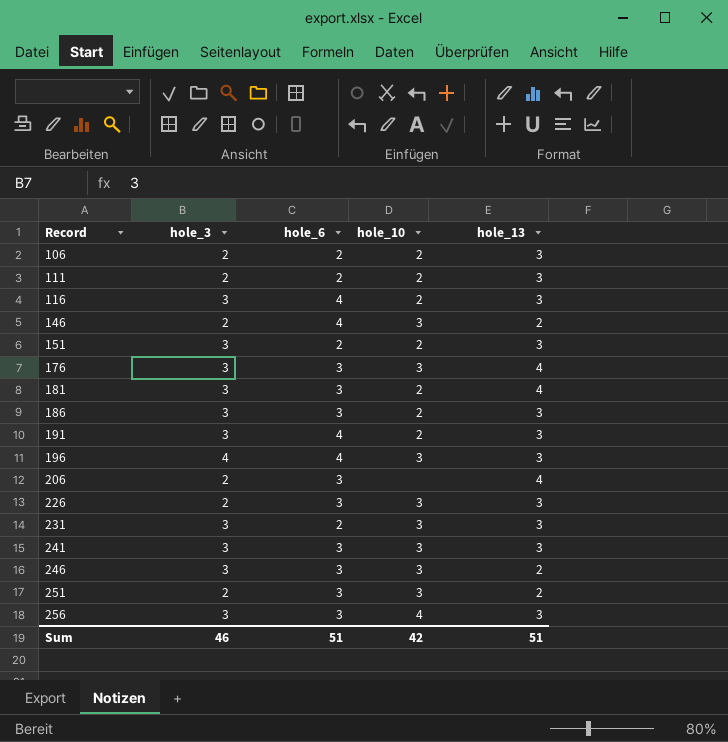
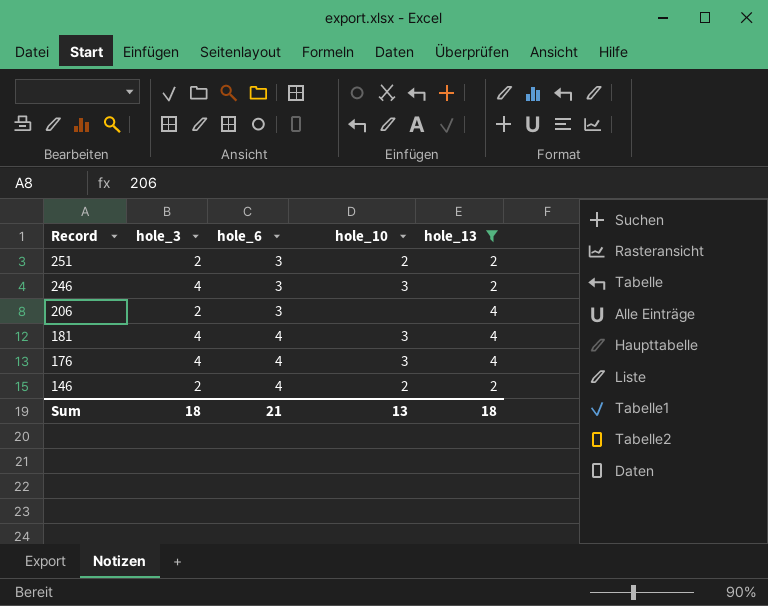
filter: none -> hole_13 != 3
row order: Record ascending -> Record descending
251 | hole_10: 3 -> 2
246 | hole_3: 3 -> 4
181 | hole_3: 3 -> 4
181 | hole_6: 3 -> 4
181 | hole_10: 2 -> 3
176 | hole_3: 3 -> 4
176 | hole_6: 3 -> 4
146 | hole_10: 3 -> 2
Sum | hole_3: 46 -> 18
Sum | hole_6: 51 -> 21
Sum | hole_10: 42 -> 13
Sum | hole_13: 51 -> 18

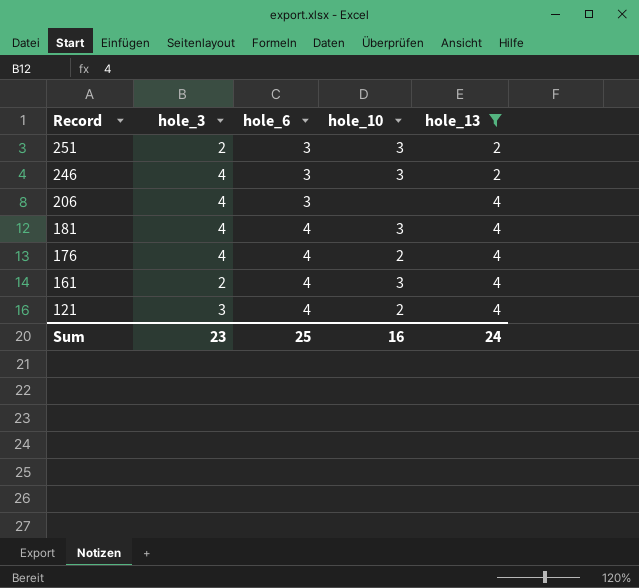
row 146: 2 | 4 | 2 | 2 -> none
251 | hole_10: 2 -> 3
206 | hole_3: 2 -> 4
176 | hole_10: 3 -> 2
row 161: none -> 2 | 4 | 3 | 4
row 121: none -> 3 | 4 | 2 | 4
Sum | hole_3: 18 -> 23
Sum | hole_6: 21 -> 25
Sum | hole_10: 13 -> 16
Sum | hole_13: 18 -> 24

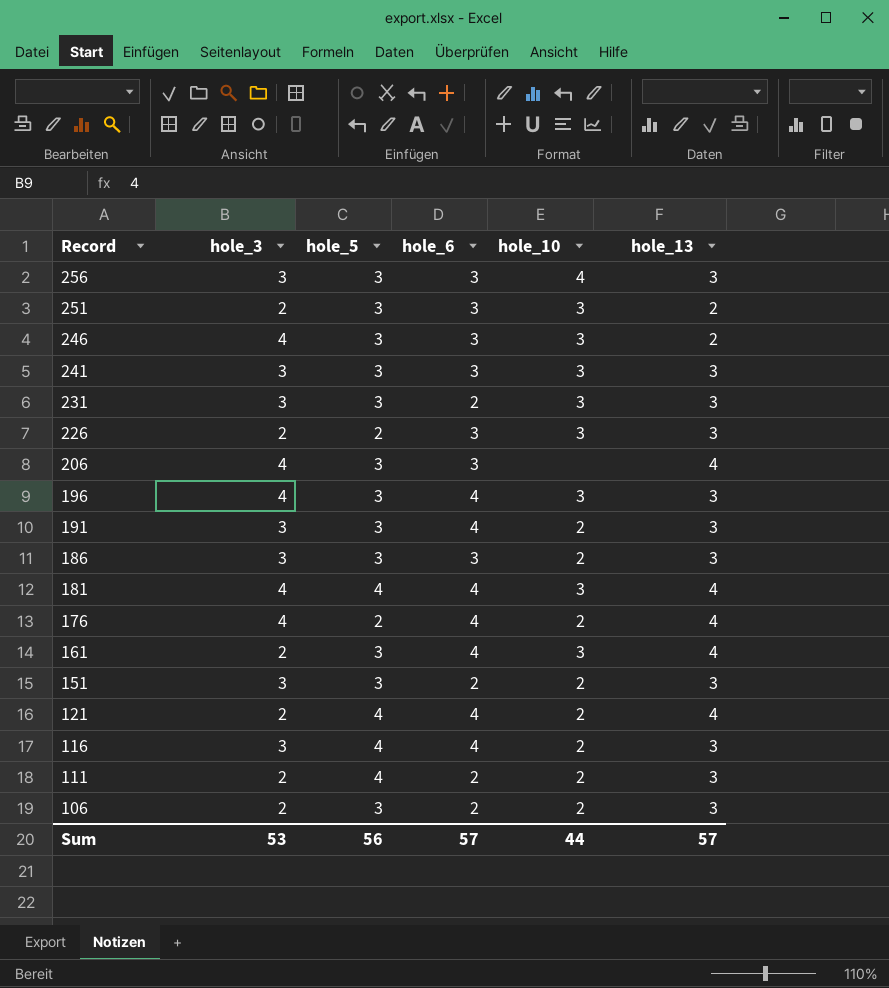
filter: hole_13 != 3 -> none
column hole_5 | position: none -> 3
121 | hole_3: 3 -> 2
Sum | hole_3: 23 -> 53
Sum | hole_6: 25 -> 57
Sum | hole_10: 16 -> 44
Sum | hole_13: 24 -> 57

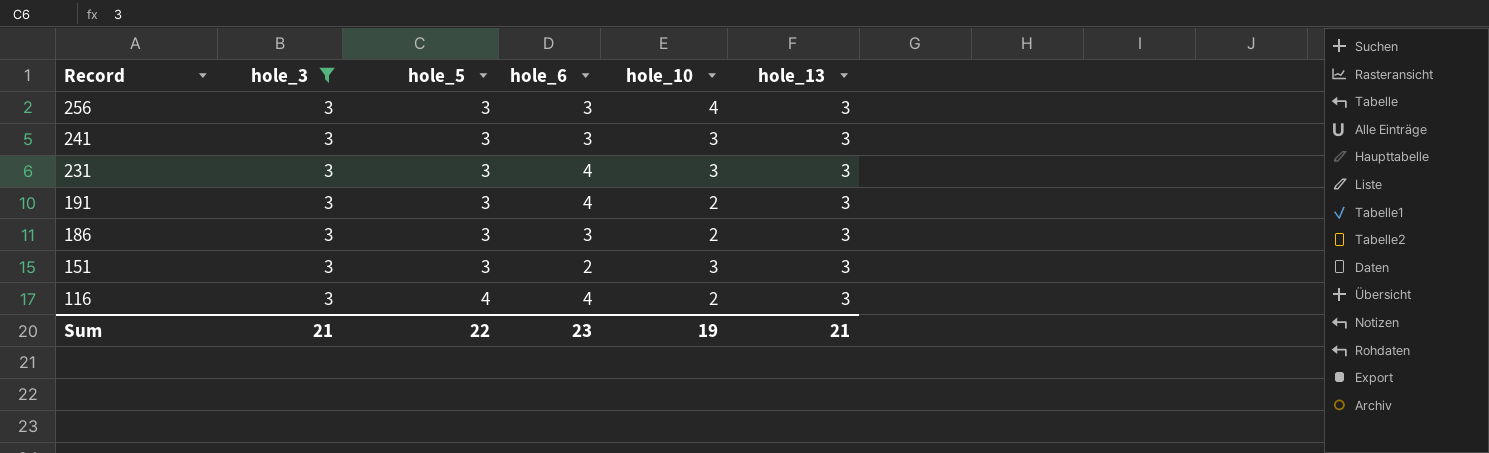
filter: none -> hole_3 = 3
231 | hole_6: 2 -> 4
151 | hole_10: 2 -> 3
Sum | hole_3: 53 -> 21
Sum | hole_5: 56 -> 22
Sum | hole_6: 57 -> 23
Sum | hole_10: 44 -> 19
Sum | hole_13: 57 -> 21

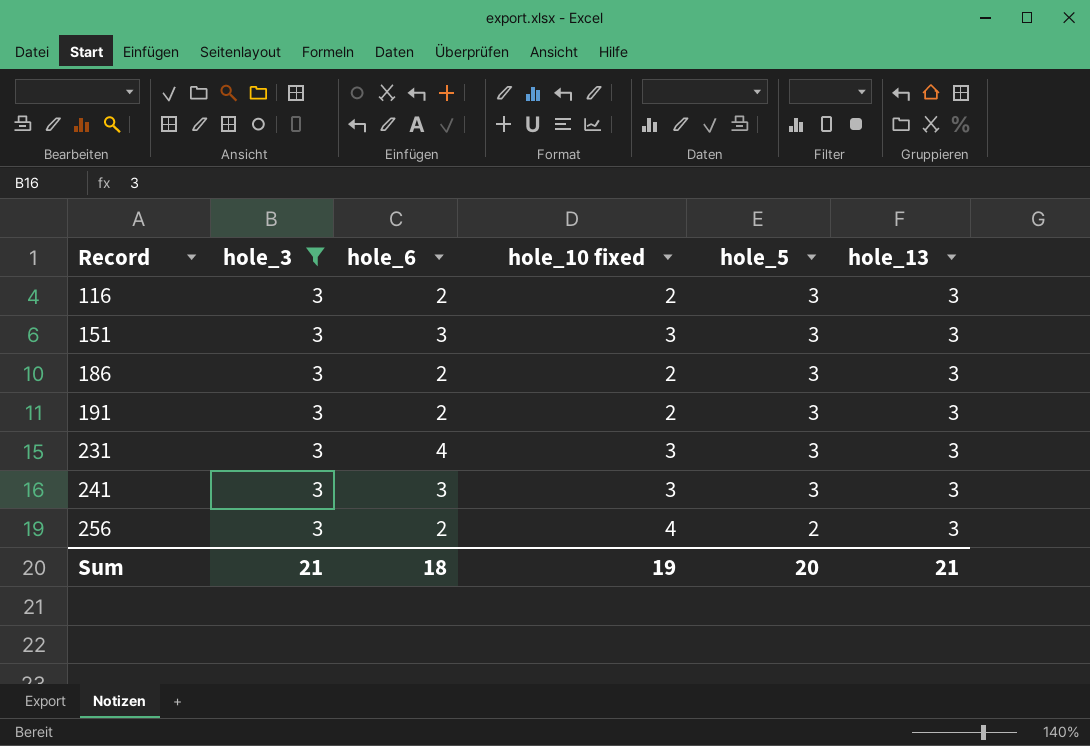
row order: Record descending -> Record ascending
column name: hole_10 -> hole_10 fixed
column hole_5 | position: 3 -> 5
116 | hole_6: 4 -> 2
116 | hole_5: 4 -> 3
151 | hole_6: 2 -> 3
186 | hole_6: 3 -> 2
191 | hole_6: 4 -> 2
256 | hole_6: 3 -> 2
256 | hole_5: 3 -> 2
Sum | hole_6: 23 -> 18
Sum | hole_5: 22 -> 20

